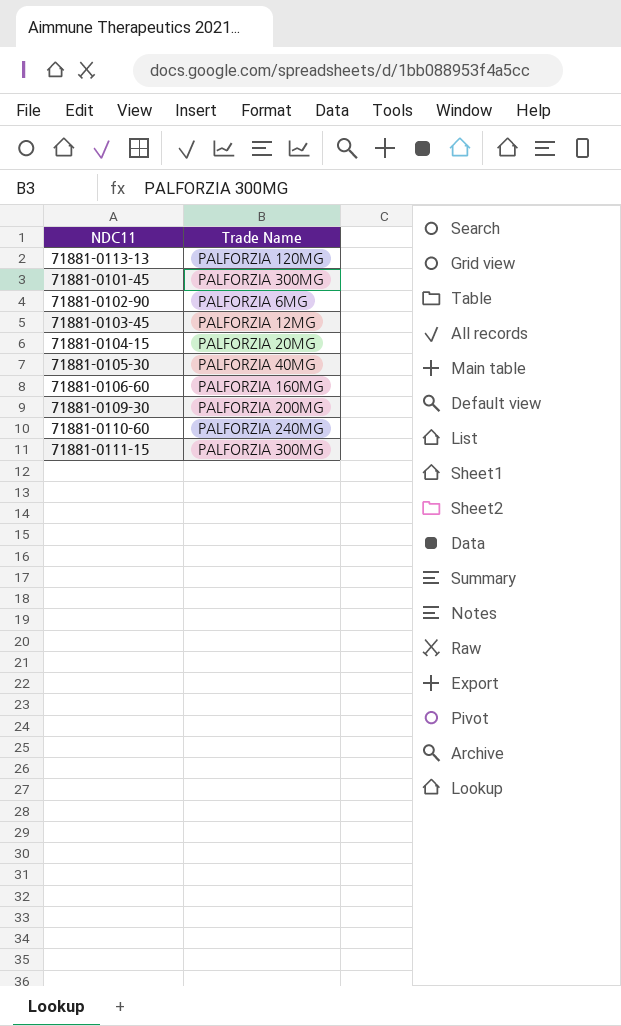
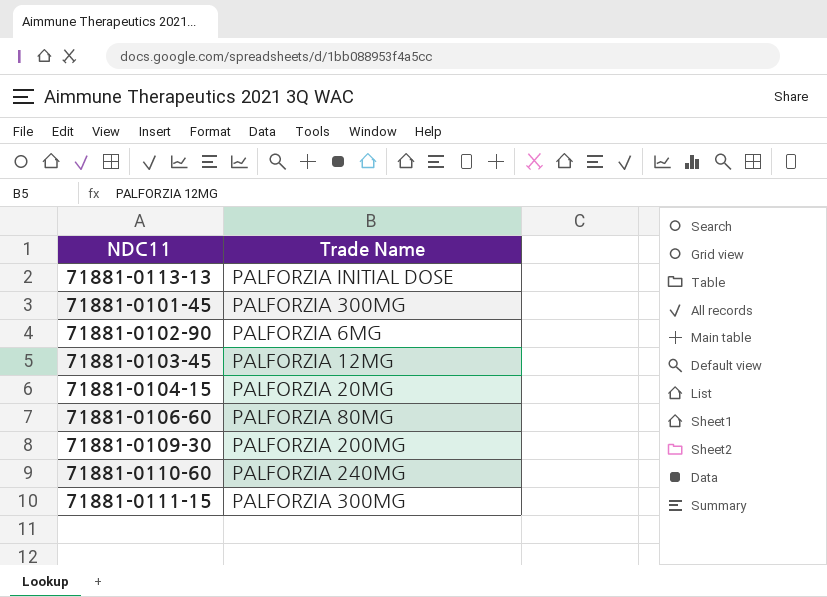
row 71881-0105-30: PALFORZIA 40MG -> none
71881-0113-13 | Trade Name: PALFORZIA 120MG -> PALFORZIA INITIAL DOSE
71881-0106-60 | Trade Name: PALFORZIA 160MG -> PALFORZIA 80MG

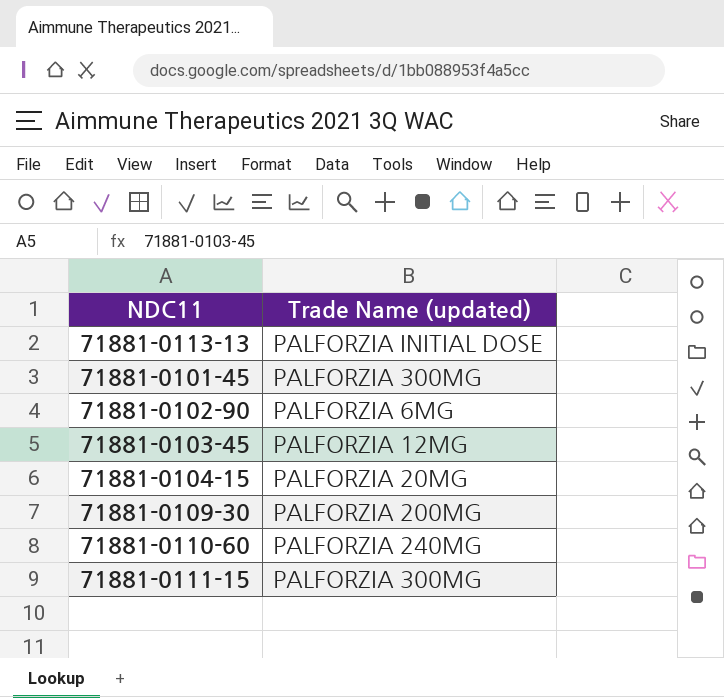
column name: Trade Name -> Trade Name (updated)
row 71881-0106-60: PALFORZIA 80MG -> none

